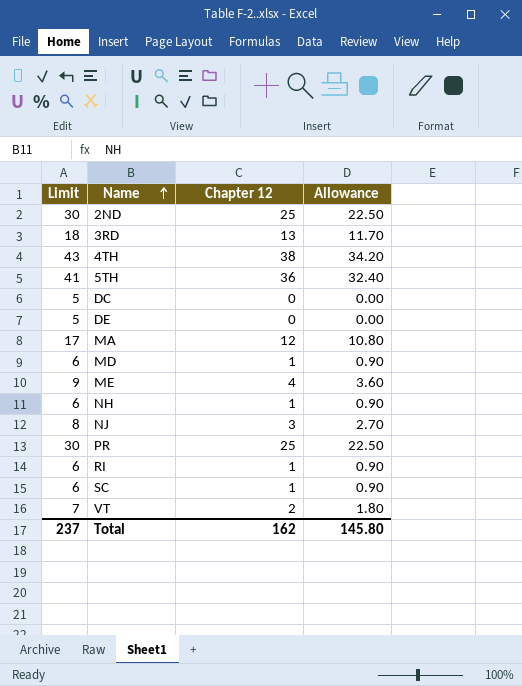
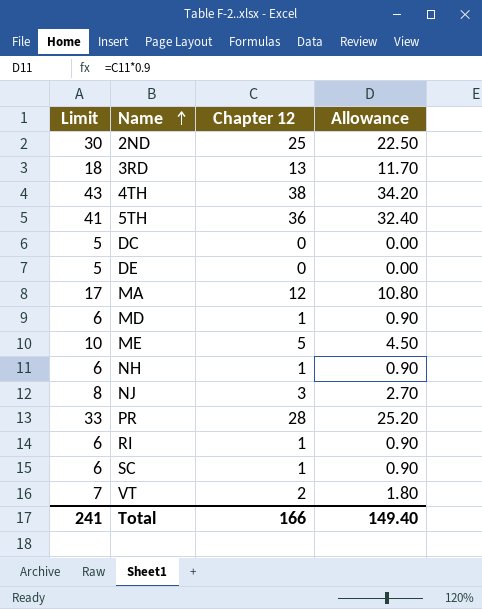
ME | Limit: 9 -> 10
ME | Chapter 12: 4 -> 5
ME | Allowance: 3.60 -> 4.50
PR | Limit: 30 -> 33
PR | Chapter 12: 25 -> 28
PR | Allowance: 22.50 -> 25.20
Total | Limit: 237 -> 241
Total | Chapter 12: 162 -> 166
Total | Allowance: 145.80 -> 149.40

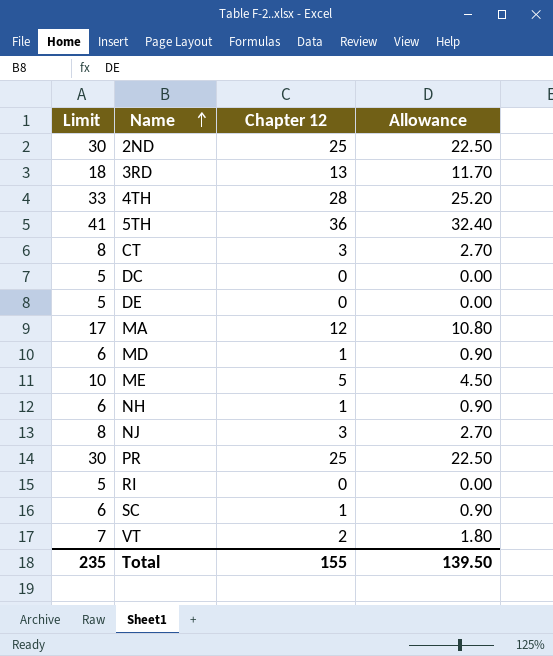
4TH | Limit: 43 -> 33
4TH | Chapter 12: 38 -> 28
4TH | Allowance: 34.20 -> 25.20
row CT: none -> 8 | 3 | 2.70
PR | Limit: 33 -> 30
PR | Chapter 12: 28 -> 25
PR | Allowance: 25.20 -> 22.50
RI | Limit: 6 -> 5
RI | Chapter 12: 1 -> 0
RI | Allowance: 0.90 -> 0.00
Total | Limit: 241 -> 235
Total | Chapter 12: 166 -> 155
Total | Allowance: 149.40 -> 139.50

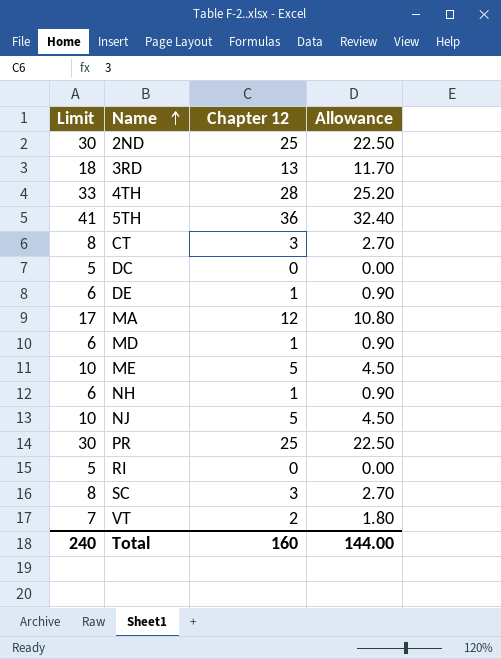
DE | Limit: 5 -> 6
DE | Chapter 12: 0 -> 1
DE | Allowance: 0.00 -> 0.90
NJ | Limit: 8 -> 10
NJ | Chapter 12: 3 -> 5
NJ | Allowance: 2.70 -> 4.50
SC | Limit: 6 -> 8
SC | Chapter 12: 1 -> 3
SC | Allowance: 0.90 -> 2.70
Total | Limit: 235 -> 240
Total | Chapter 12: 155 -> 160
Total | Allowance: 139.50 -> 144.00

